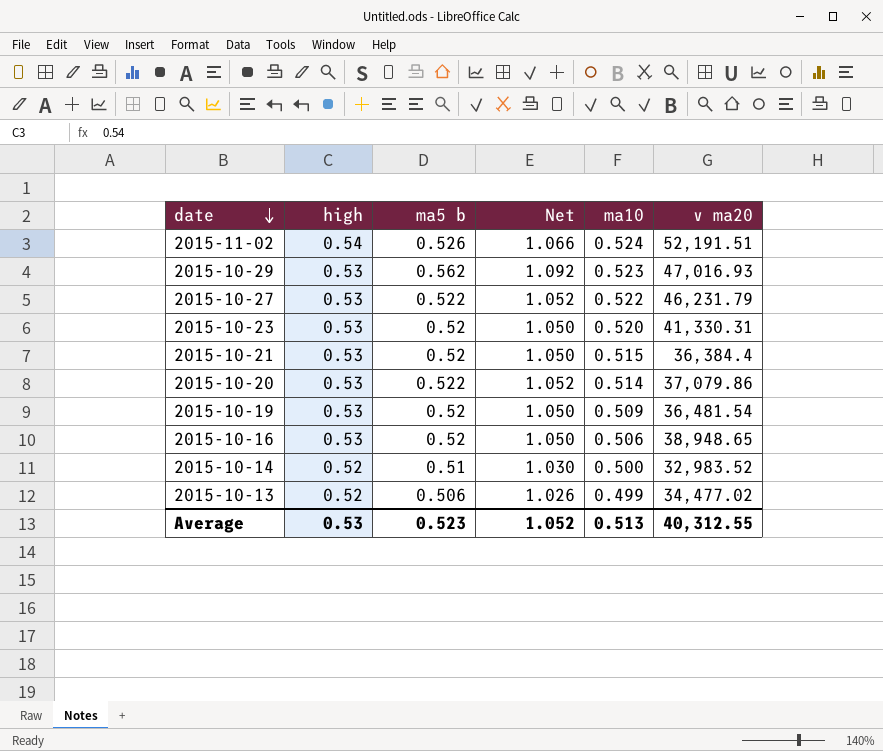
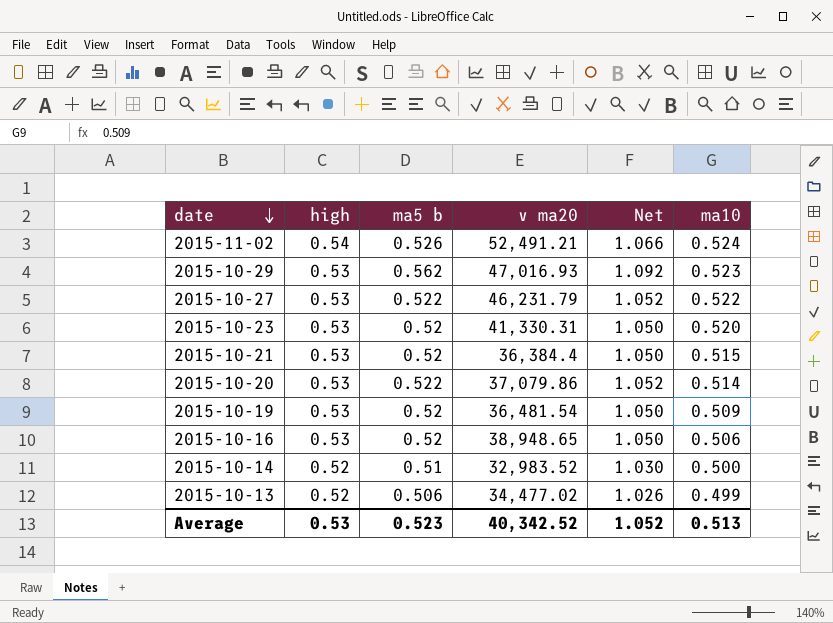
column v ma20 | position: 6 -> 4
2015-11-02 | v ma20: 52,191.51 -> 52,491.21
Average | v ma20: 40,312.55 -> 40,342.52

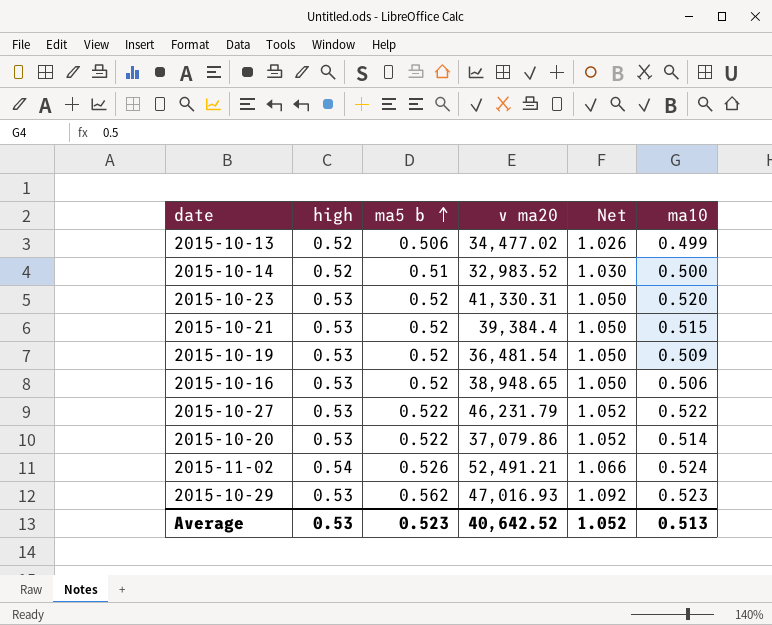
row order: date descending -> ma5 b ascending
2015-10-21 | v ma20: 36,384.4 -> 39,384.4
Average | v ma20: 40,342.52 -> 40,642.52

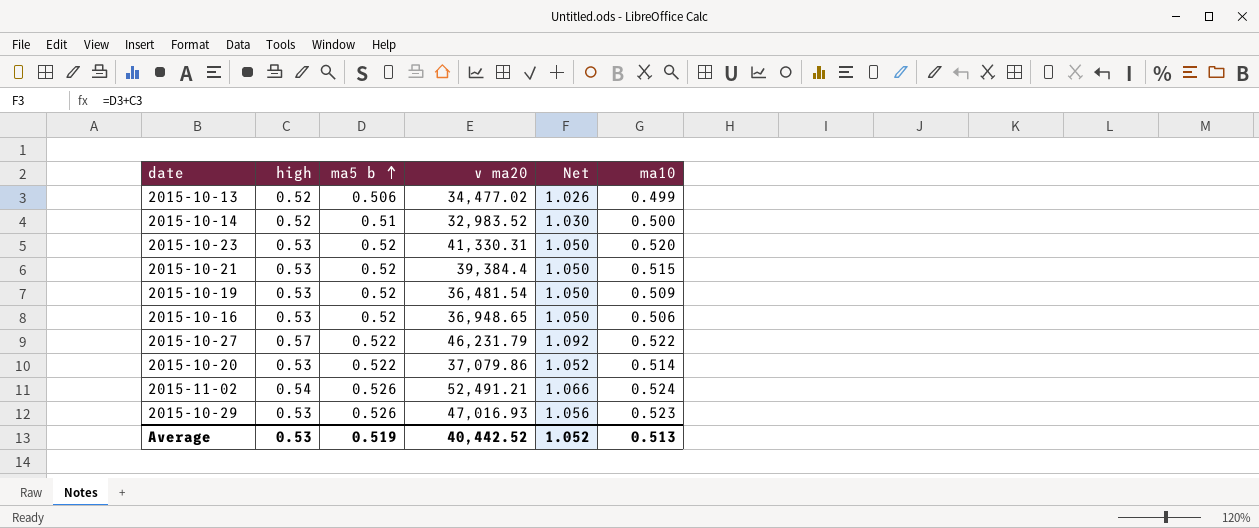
2015-10-16 | v ma20: 38,948.65 -> 36,948.65
2015-10-27 | high: 0.53 -> 0.57
2015-10-27 | Net: 1.052 -> 1.092
2015-10-29 | ma5 b: 0.562 -> 0.526
2015-10-29 | Net: 1.092 -> 1.056
Average | ma5 b: 0.523 -> 0.519
Average | v ma20: 40,642.52 -> 40,442.52

